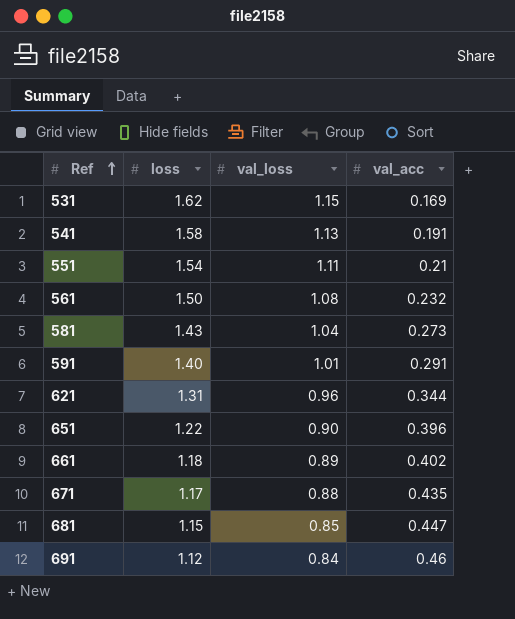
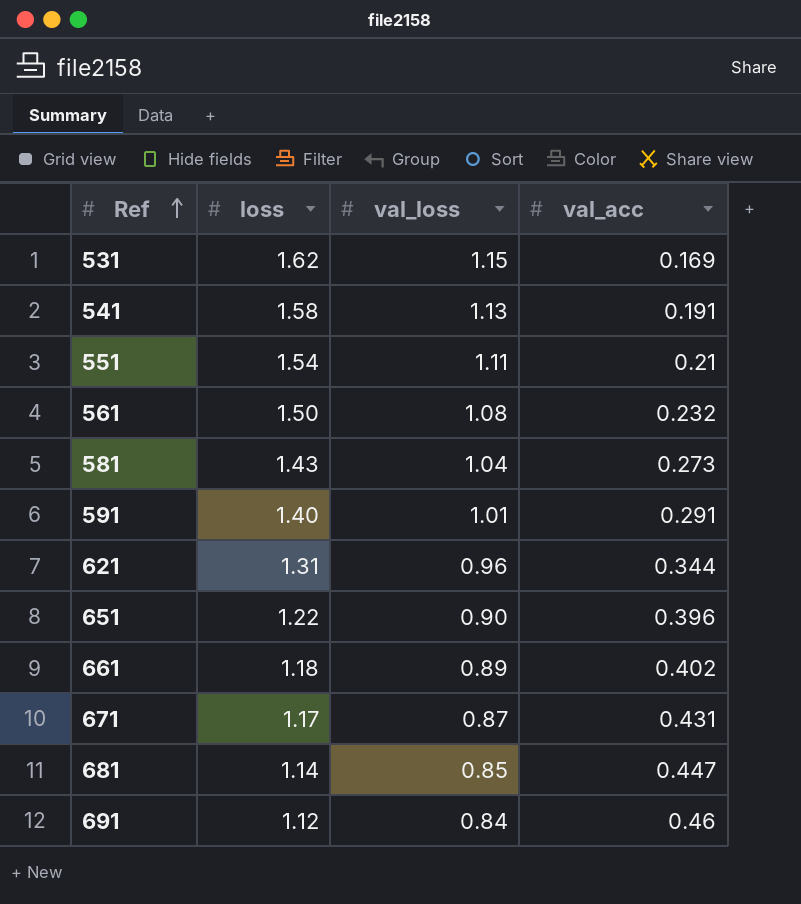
671 | val_loss: 0.88 -> 0.87
671 | val_acc: 0.435 -> 0.431
681 | loss: 1.15 -> 1.14

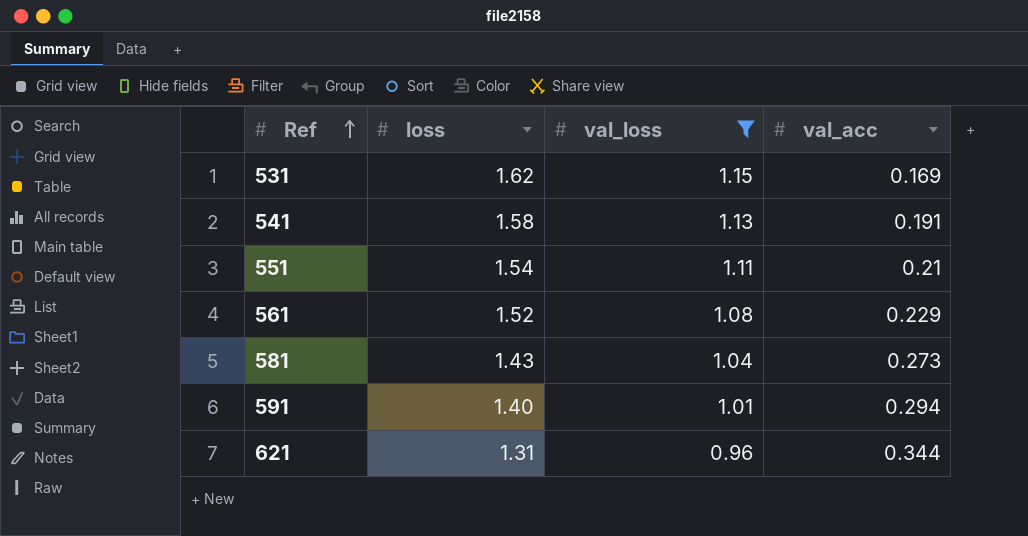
filter: none -> val_loss >= 0.96
561 | loss: 1.50 -> 1.52
561 | val_acc: 0.232 -> 0.229
591 | val_acc: 0.291 -> 0.294

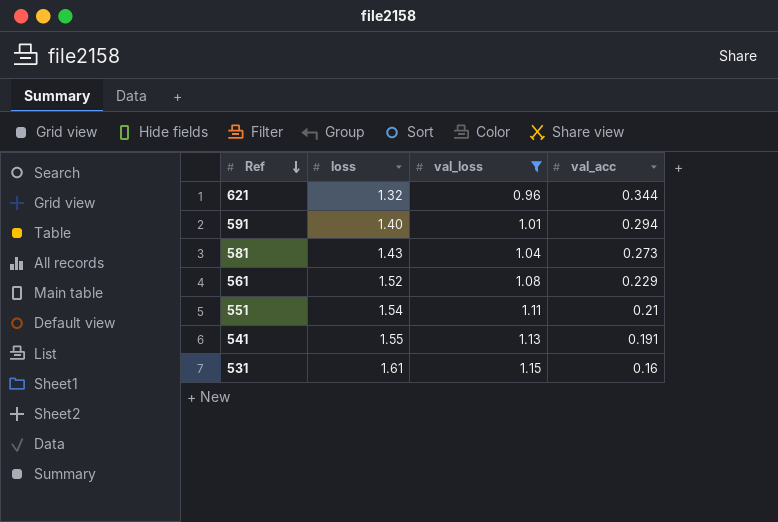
row order: Ref ascending -> Ref descending
621 | loss: 1.31 -> 1.32
541 | loss: 1.58 -> 1.55
531 | loss: 1.62 -> 1.61
531 | val_acc: 0.169 -> 0.16

